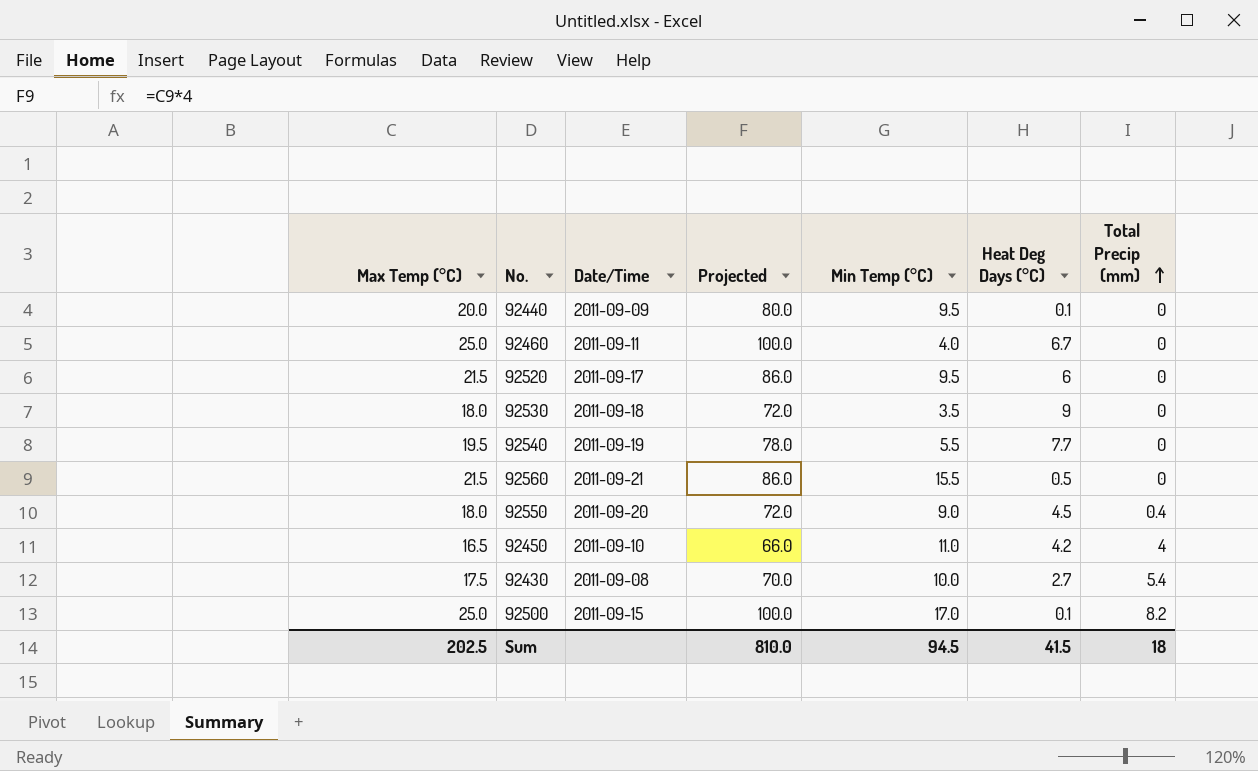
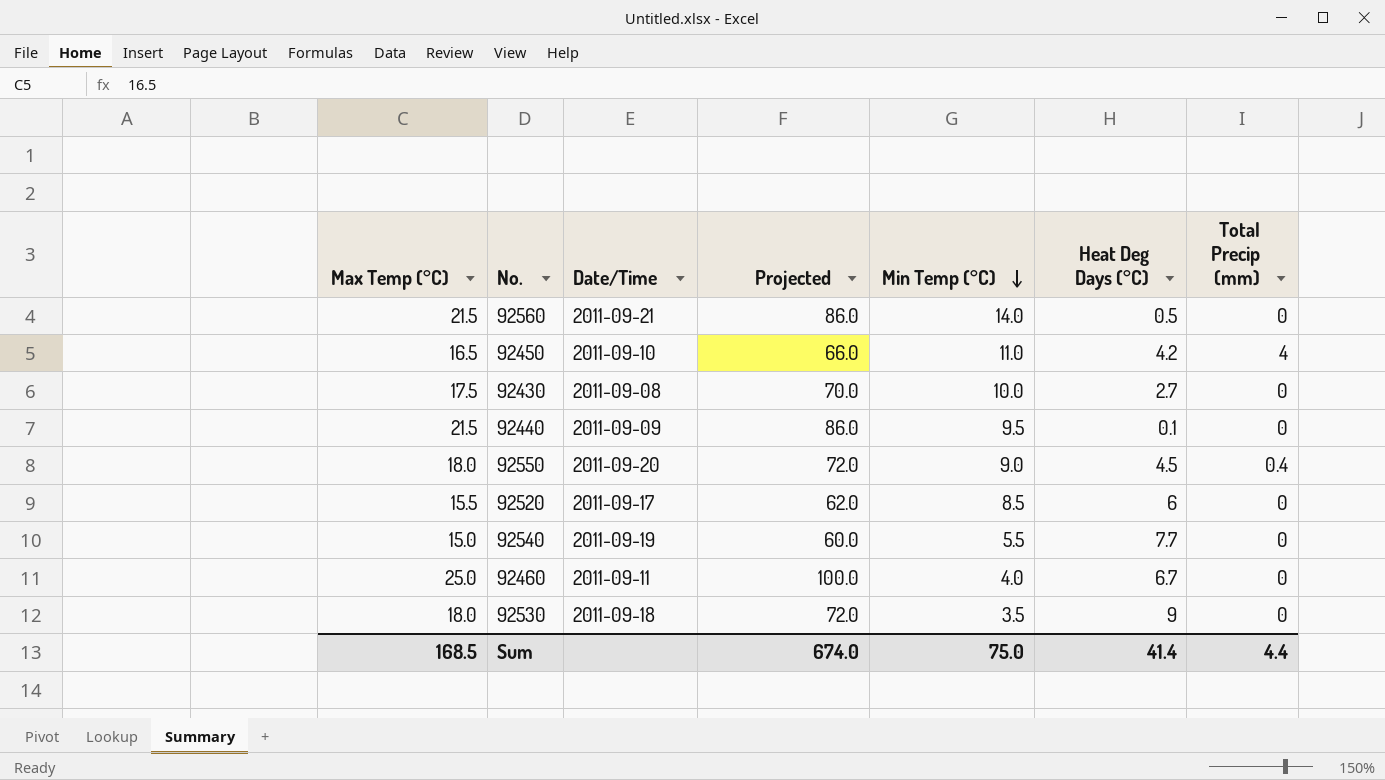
row order: Total Precip (mm) ascending -> Min Temp (°C) descending
row 92500: 25.0 | 2011-09-15 | 100.0 | 17.0 | 0.1 | 8.2 -> none
92560 | Min Temp (°C): 15.5 -> 14.0
92430 | Total Precip (mm): 5.4 -> 0
92440 | Max Temp (°C): 20.0 -> 21.5
92440 | Projected: 80.0 -> 86.0
92520 | Max Temp (°C): 21.5 -> 15.5
92520 | Projected: 86.0 -> 62.0
92520 | Min Temp (°C): 9.5 -> 8.5
92540 | Max Temp (°C): 19.5 -> 15.0
92540 | Projected: 78.0 -> 60.0
Sum | Max Temp (°C): 202.5 -> 168.5
Sum | Projected: 810.0 -> 674.0
Sum | Min Temp (°C): 94.5 -> 75.0
Sum | Heat Deg Days (°C): 41.5 -> 41.4
Sum | Total Precip (mm): 18 -> 4.4

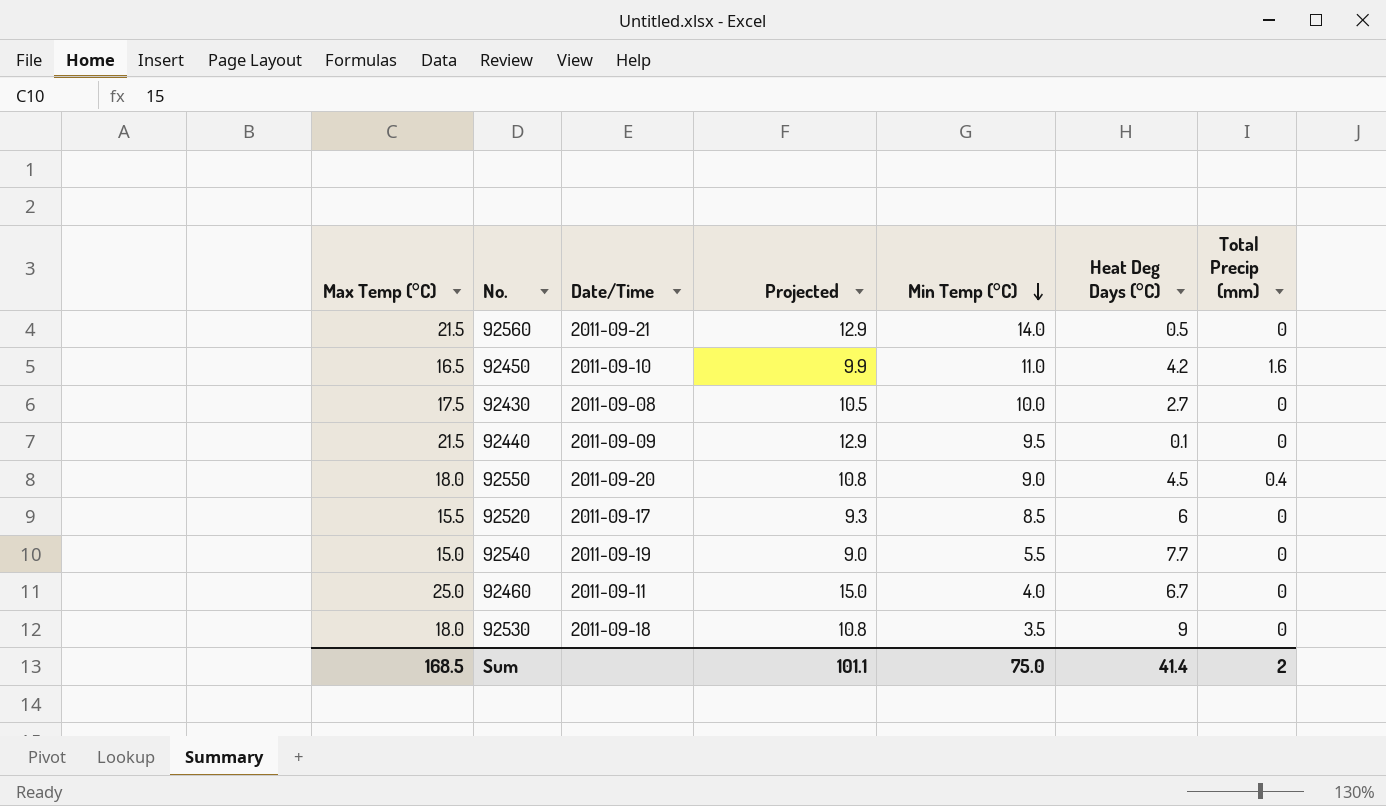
column Projected | formula: [Max Temp (°C)] * 4 -> [Max Temp (°C)] * 0.6
92450 | Total Precip (mm): 4 -> 1.6
Sum | Projected: 674.0 -> 101.1
Sum | Total Precip (mm): 4.4 -> 2

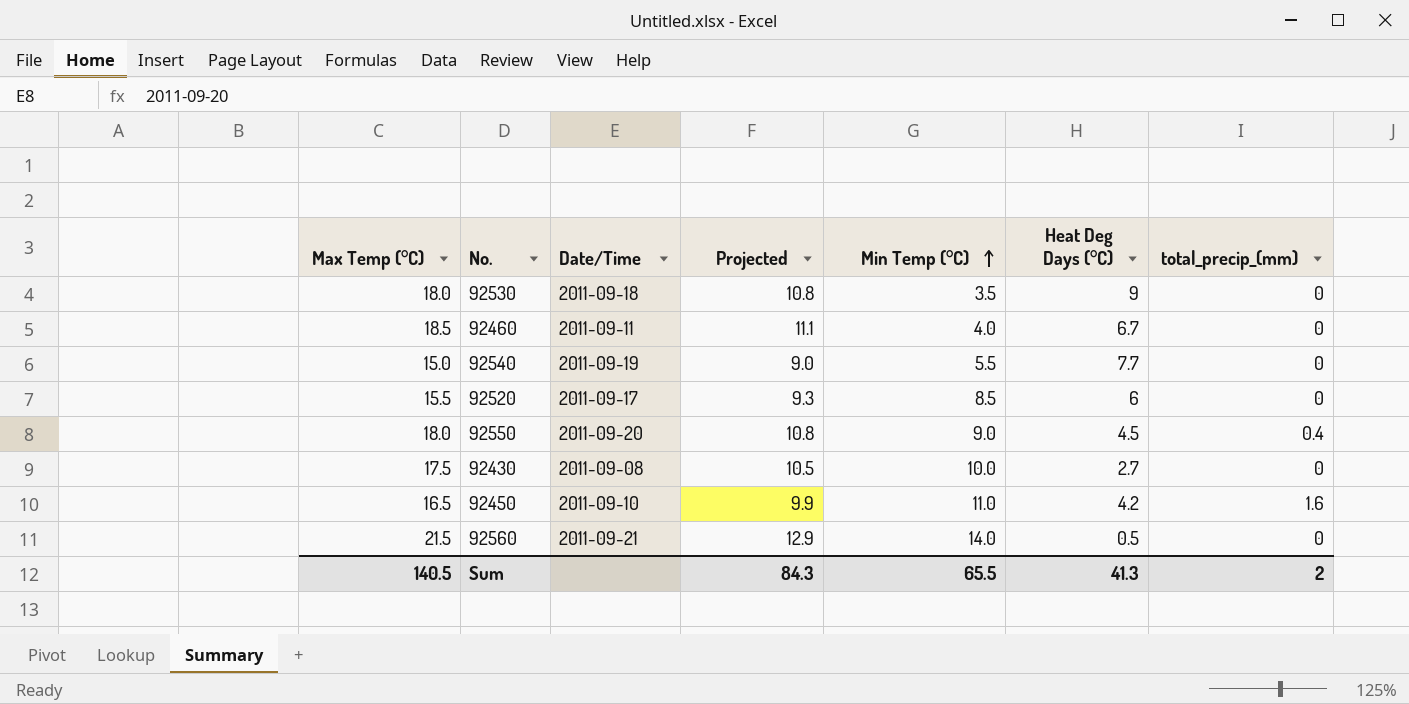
row order: Min Temp (°C) descending -> Min Temp (°C) ascending
column name: Total Precip (mm) -> total_precip_(mm)
row 92440: 21.5 | 2011-09-09 | 12.9 | 9.5 | 0.1 | 0 -> none
92460 | Max Temp (°C): 25.0 -> 18.5
92460 | Projected: 15.0 -> 11.1
Sum | Max Temp (°C): 168.5 -> 140.5
Sum | Projected: 101.1 -> 84.3
Sum | Min Temp (°C): 75.0 -> 65.5
Sum | Heat Deg Days (°C): 41.4 -> 41.3

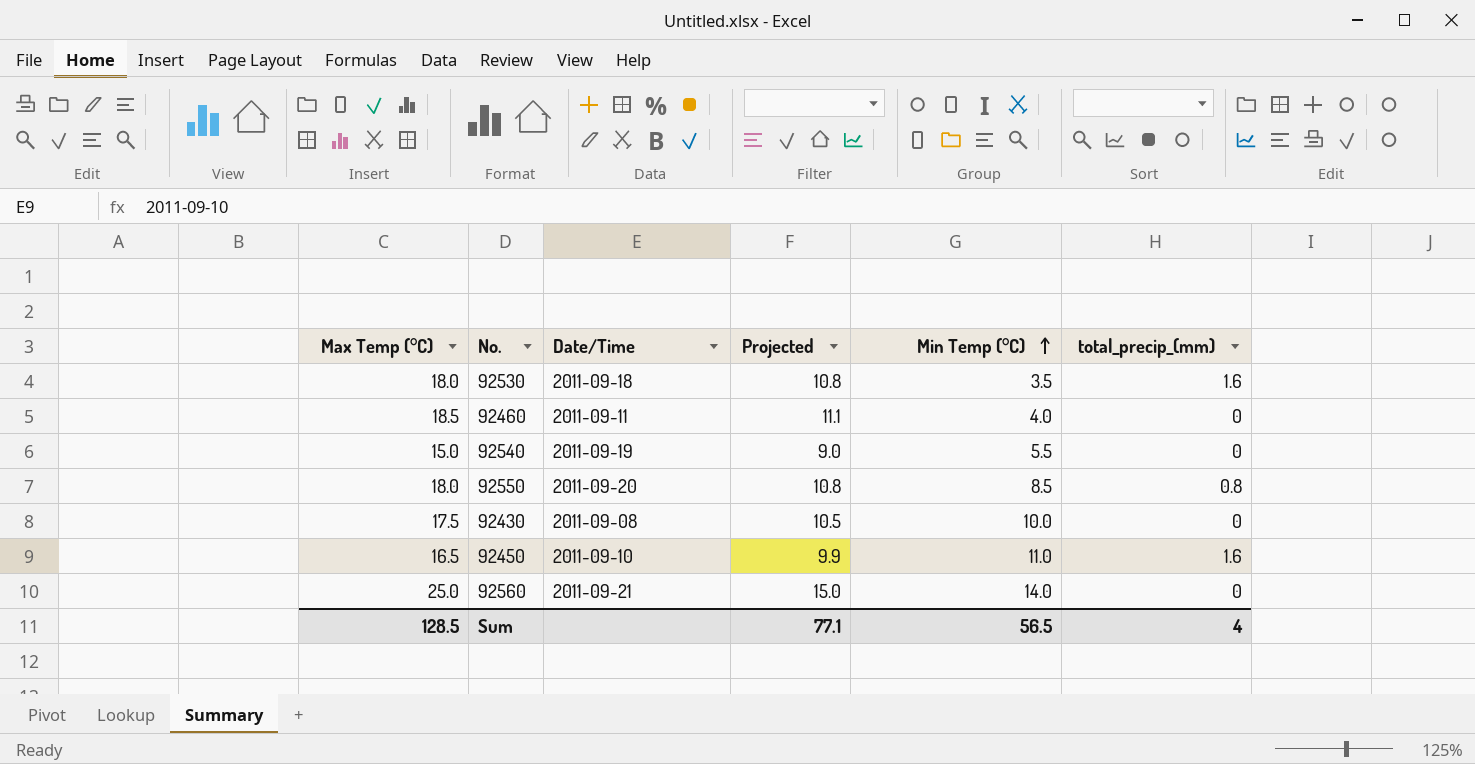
column Heat Deg Days (°C) | position: 6 -> none
row 92520: 15.5 | 2011-09-17 | 9.3 | 8.5 | 6 | 0 -> none
92530 | total_precip_(mm): 0 -> 1.6
92550 | Min Temp (°C): 9.0 -> 8.5
92550 | total_precip_(mm): 0.4 -> 0.8
92560 | Max Temp (°C): 21.5 -> 25.0
92560 | Projected: 12.9 -> 15.0
Sum | Max Temp (°C): 140.5 -> 128.5
Sum | Projected: 84.3 -> 77.1
Sum | Min Temp (°C): 65.5 -> 56.5
Sum | total_precip_(mm): 2 -> 4

